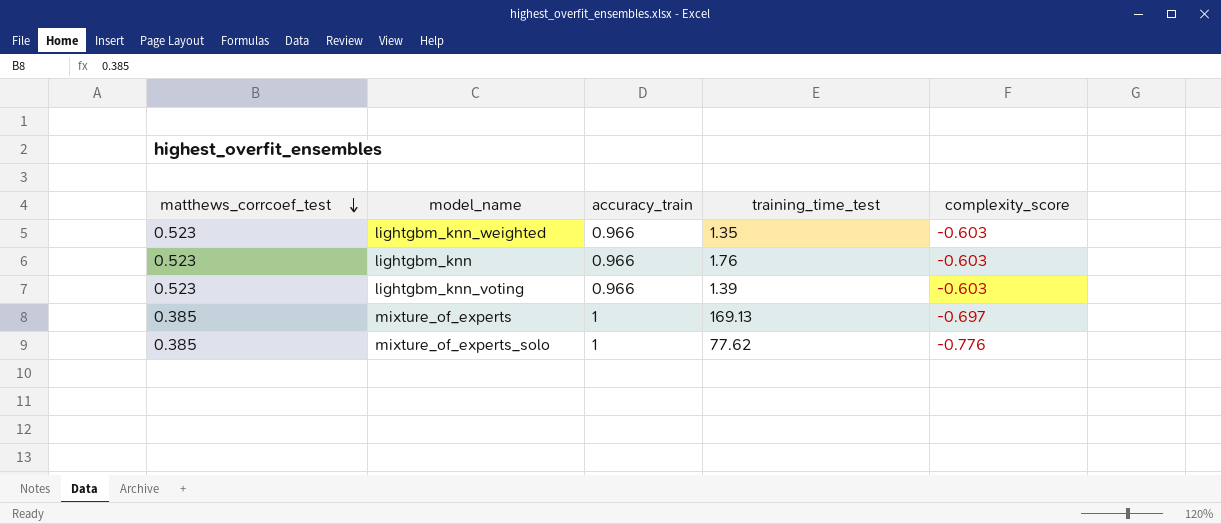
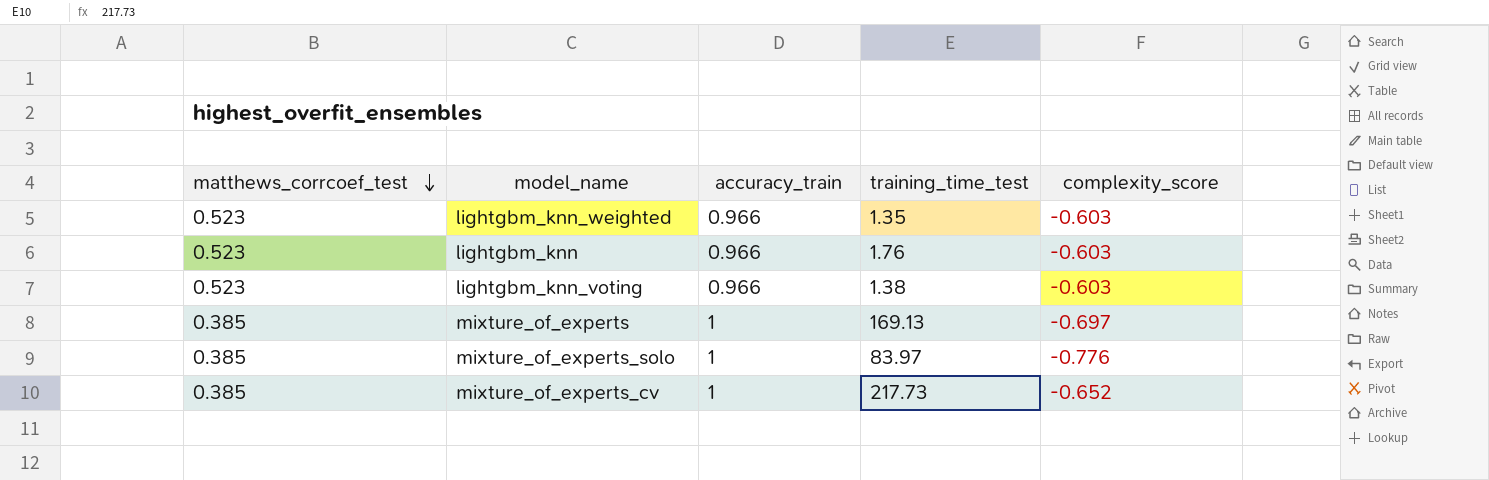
lightgbm_knn_voting | training_time_test: 1.39 -> 1.38
mixture_of_experts_solo | training_time_test: 77.62 -> 83.97
row mixture_of_experts_cv: none -> 0.385 | 1 | 217.73 | -0.652

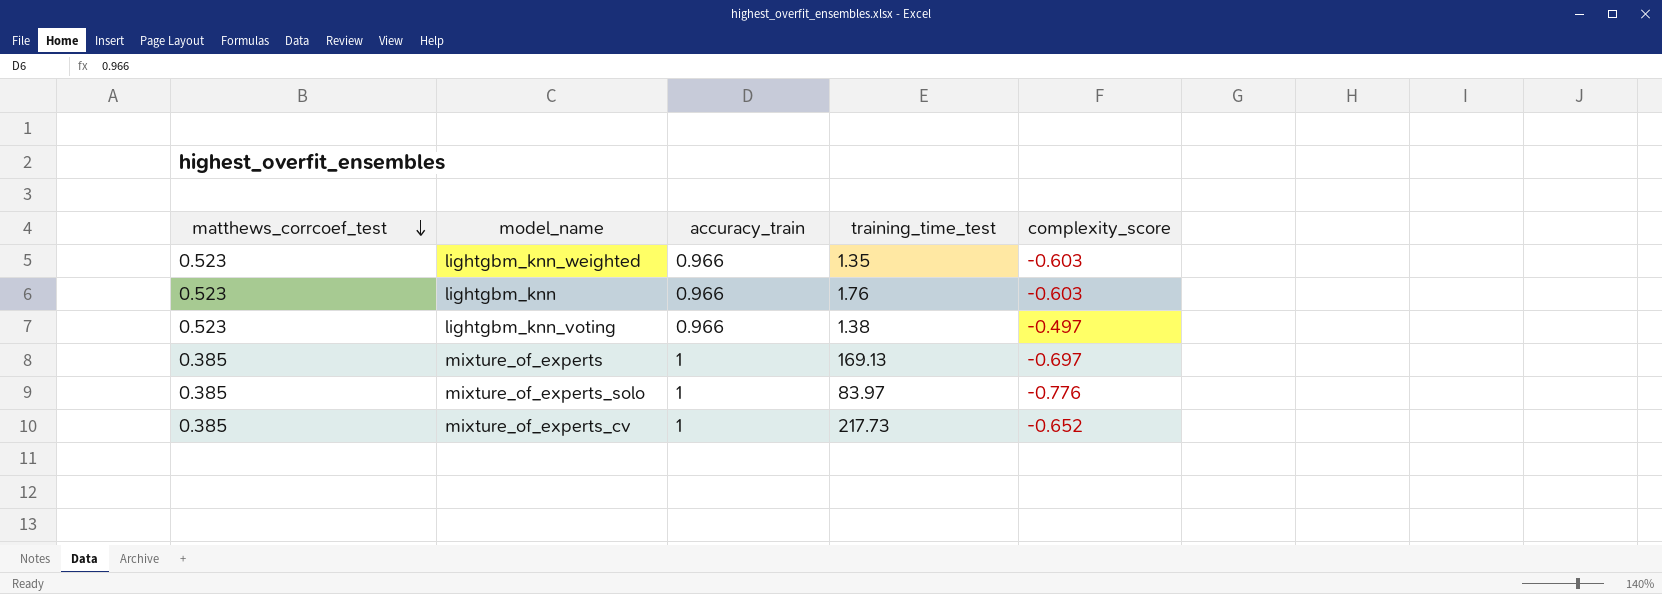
lightgbm_knn_voting | complexity_score: -0.603 -> -0.497

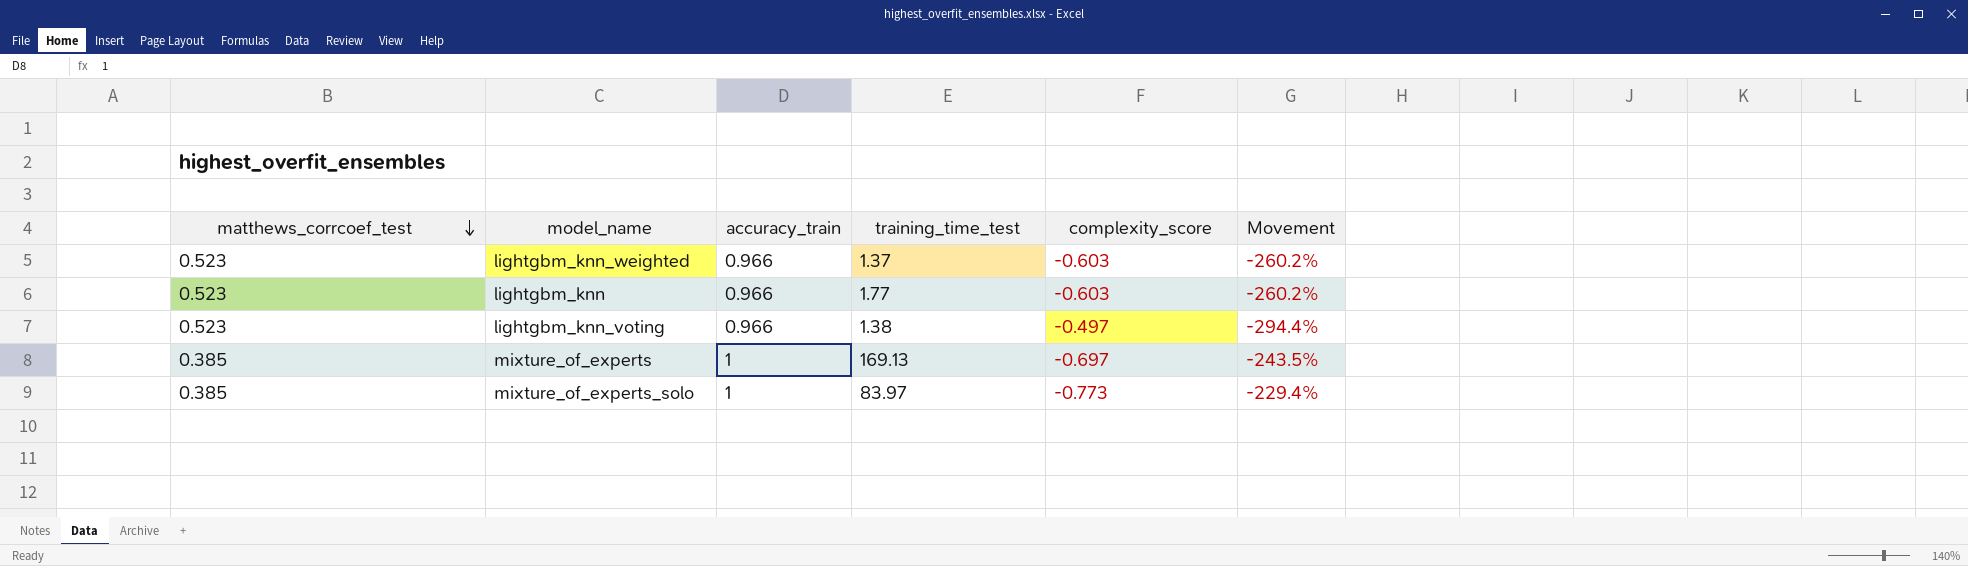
column Movement | formula: none -> ([accuracy_train] - [complexity_score]) / [complexity_score]
row mixture_of_experts_cv: 0.385 | 1 | 217.73 | -0.652 -> none
lightgbm_knn_weighted | training_time_test: 1.35 -> 1.37
lightgbm_knn | training_time_test: 1.76 -> 1.77
mixture_of_experts_solo | complexity_score: -0.776 -> -0.773

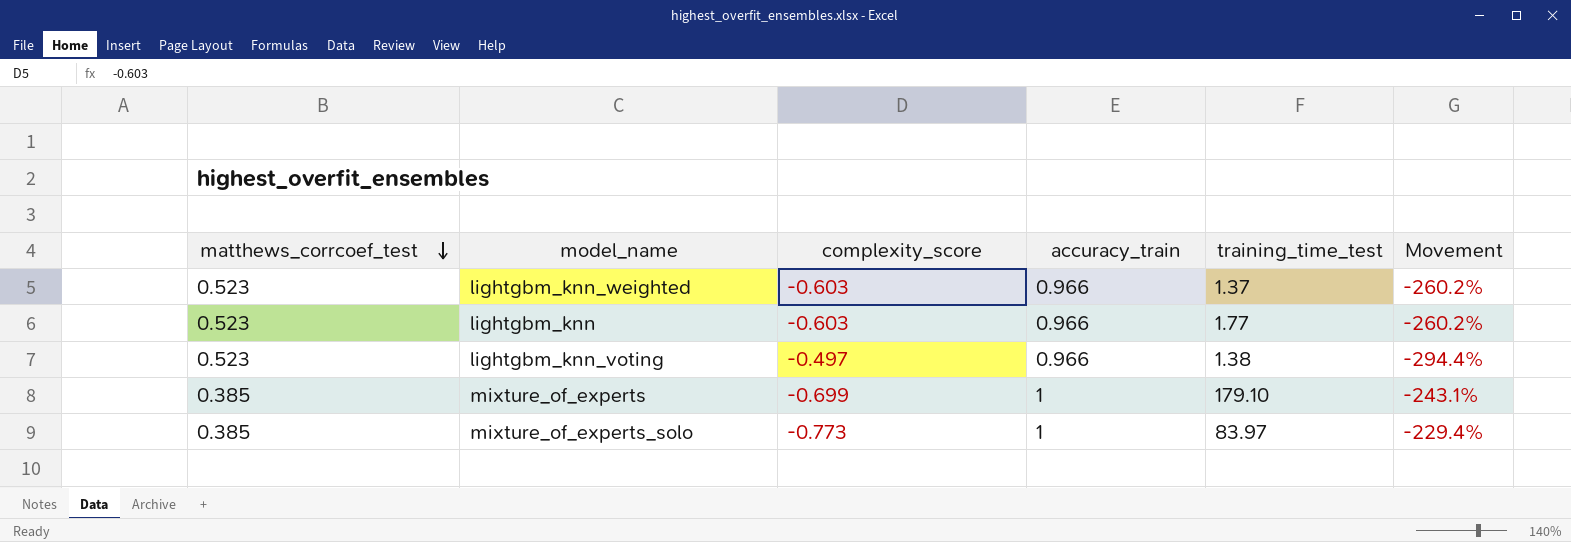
column complexity_score | position: 5 -> 3
mixture_of_experts | complexity_score: -0.697 -> -0.699
mixture_of_experts | training_time_test: 169.13 -> 179.10
mixture_of_experts | Movement: -243.5% -> -243.1%

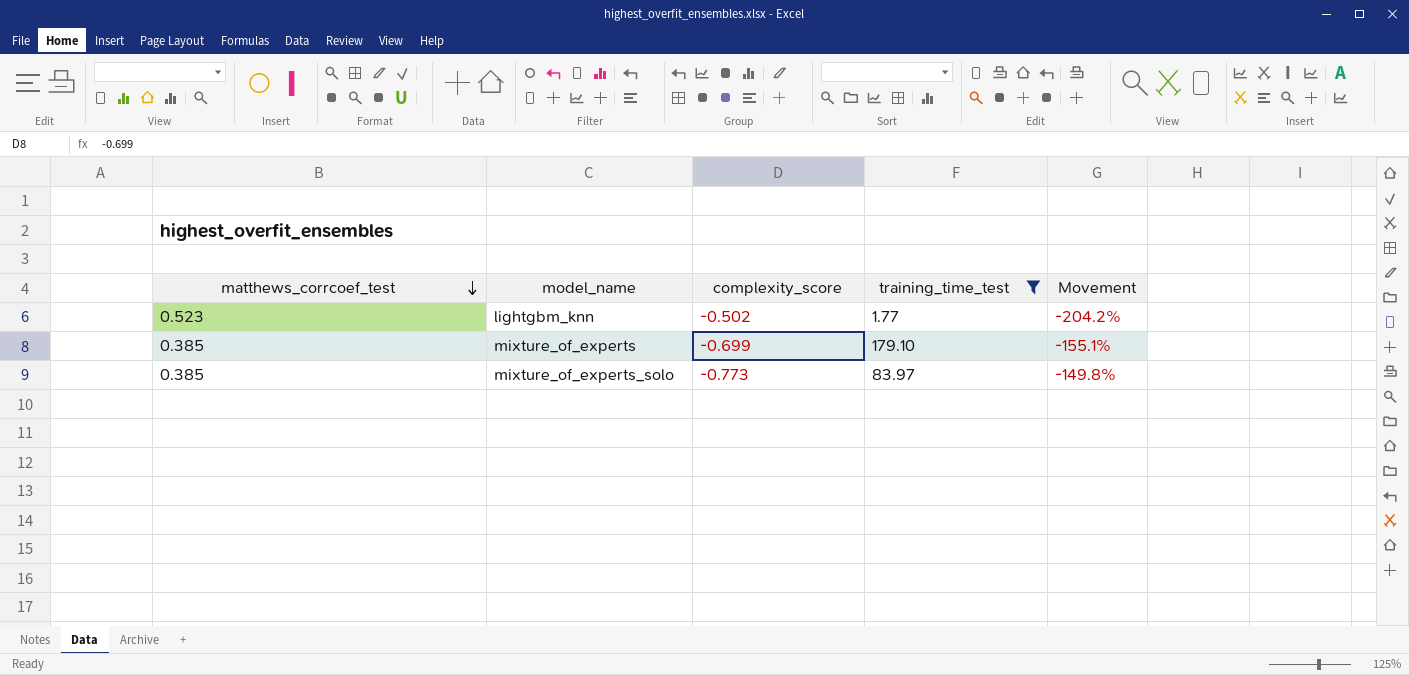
filter: none -> training_time_test >= 1.77
column accuracy_train | position: 4 -> none
column Movement | formula: ([accuracy_train] - [complexity_score]) / [complexity_score] -> ([matthews_corrcoef_test] - [complexity_score]) / [complexity_score]
lightgbm_knn | complexity_score: -0.603 -> -0.502

